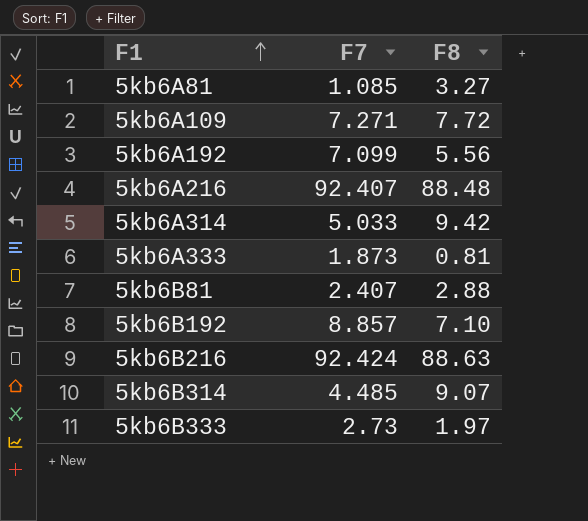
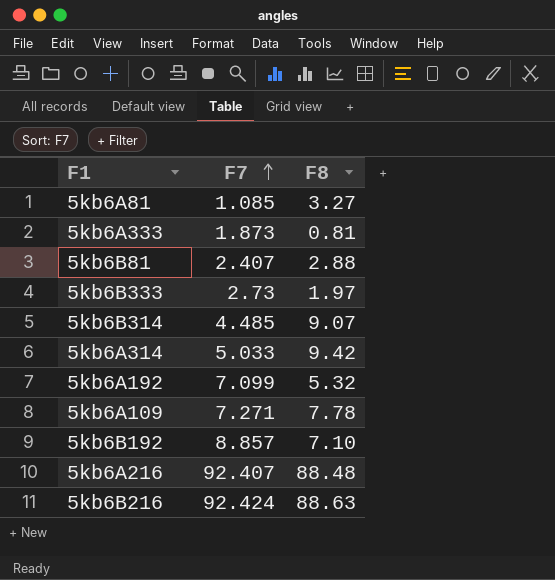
row order: F1 ascending -> F7 ascending
5kb6A192 | F8: 5.56 -> 5.32
5kb6A109 | F8: 7.72 -> 7.78

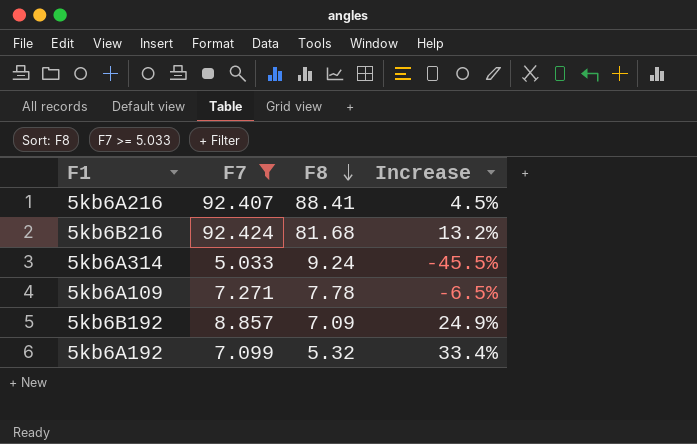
filter: none -> F7 >= 5.033
row order: F7 ascending -> F8 descending
column Increase | formula: none -> ([F7] - [F8]) / [F8]
5kb6A216 | F8: 88.48 -> 88.41
5kb6B216 | F8: 88.63 -> 81.68
5kb6A314 | F8: 9.42 -> 9.24
5kb6B192 | F8: 7.10 -> 7.09

